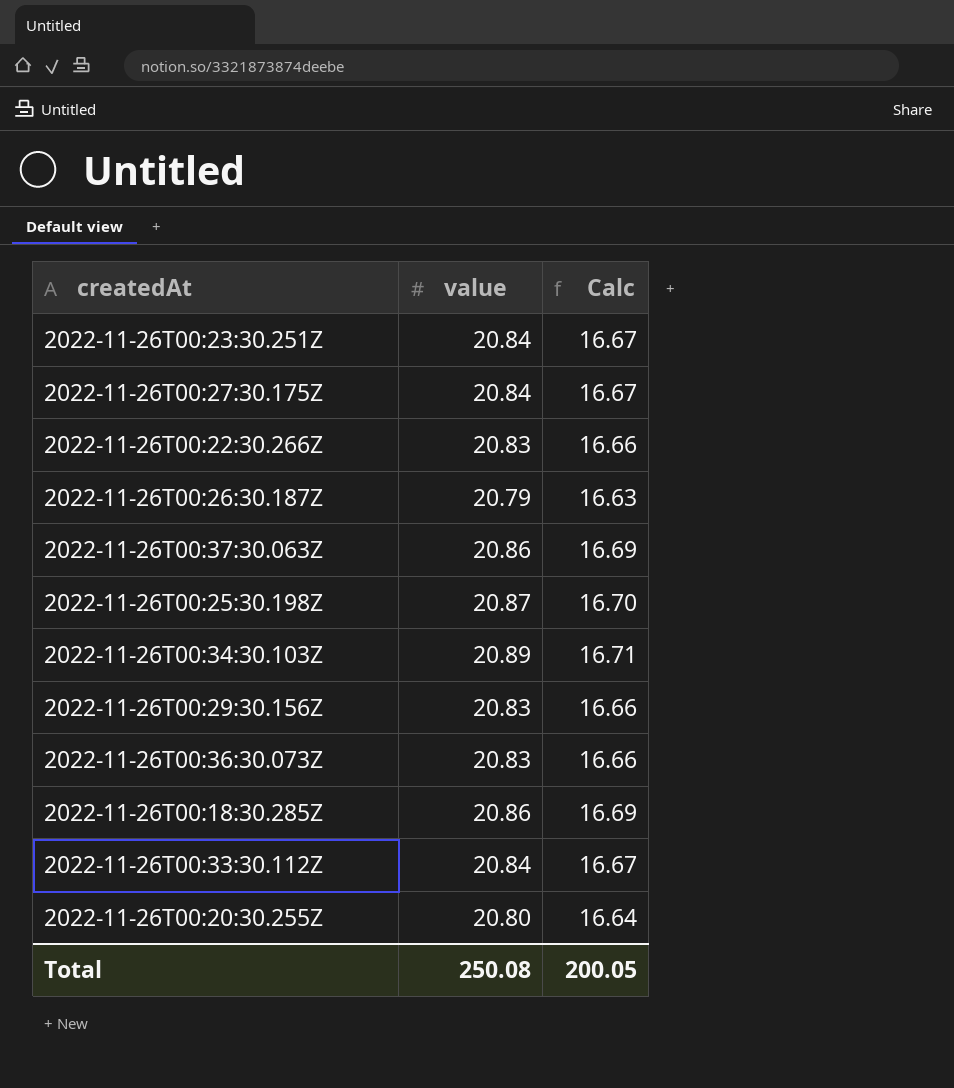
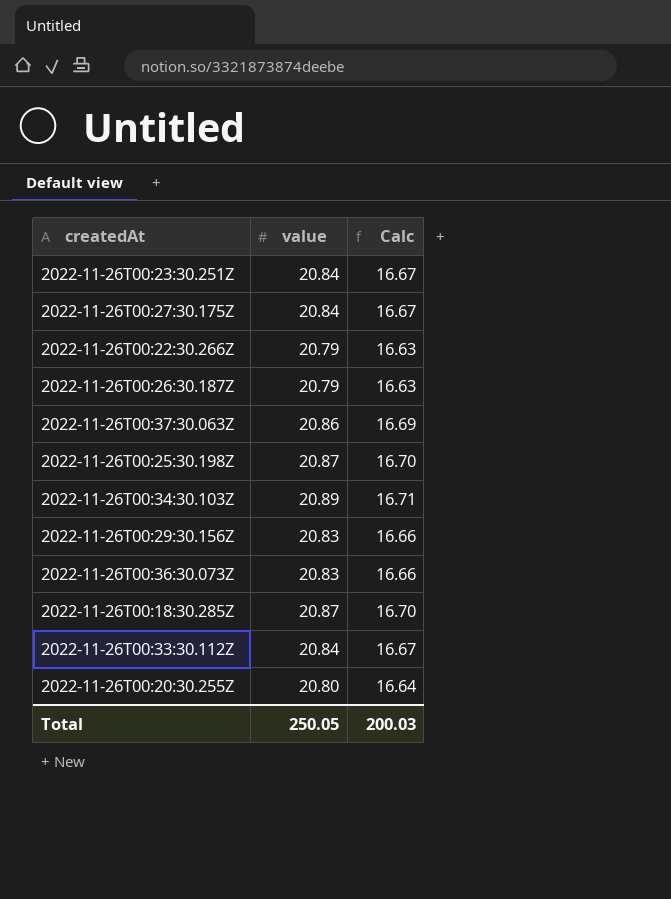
2022-11-26T00:22:30.266Z | value: 20.83 -> 20.79
2022-11-26T00:22:30.266Z | Calc: 16.66 -> 16.63
2022-11-26T00:18:30.285Z | value: 20.86 -> 20.87
2022-11-26T00:18:30.285Z | Calc: 16.69 -> 16.70
Total | value: 250.08 -> 250.05
Total | Calc: 200.05 -> 200.03

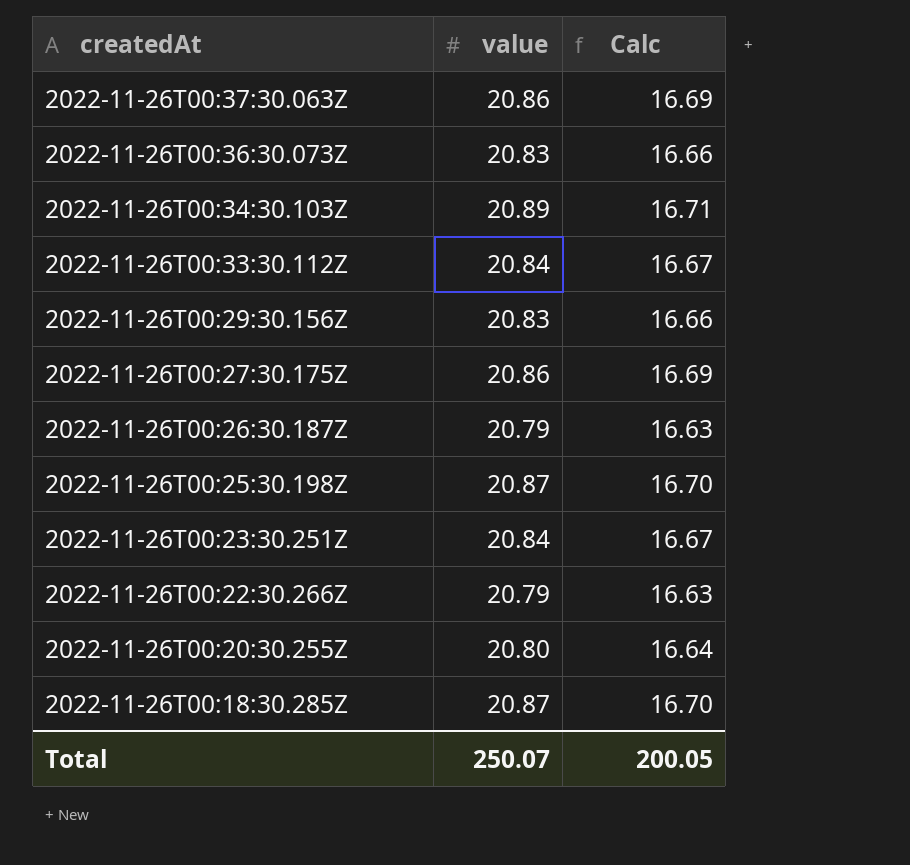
row order: none -> createdAt descending
2022-11-26T00:27:30.175Z | value: 20.84 -> 20.86
2022-11-26T00:27:30.175Z | Calc: 16.67 -> 16.69
Total | value: 250.05 -> 250.07
Total | Calc: 200.03 -> 200.05

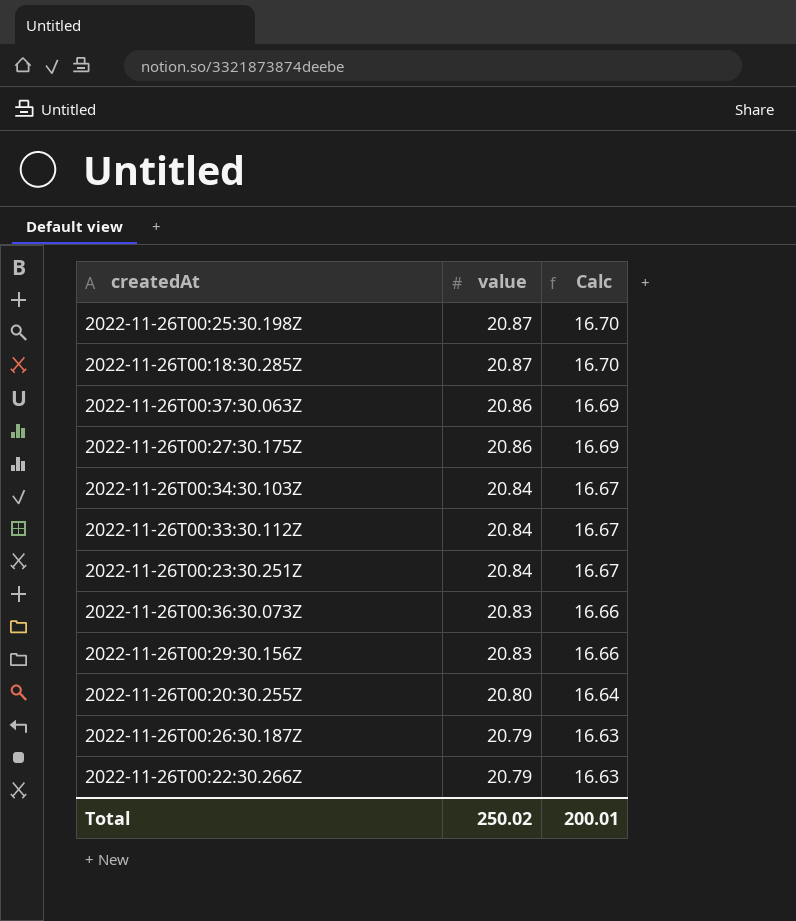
row order: createdAt descending -> value descending
2022-11-26T00:34:30.103Z | value: 20.89 -> 20.84
2022-11-26T00:34:30.103Z | Calc: 16.71 -> 16.67
Total | value: 250.07 -> 250.02
Total | Calc: 200.05 -> 200.01

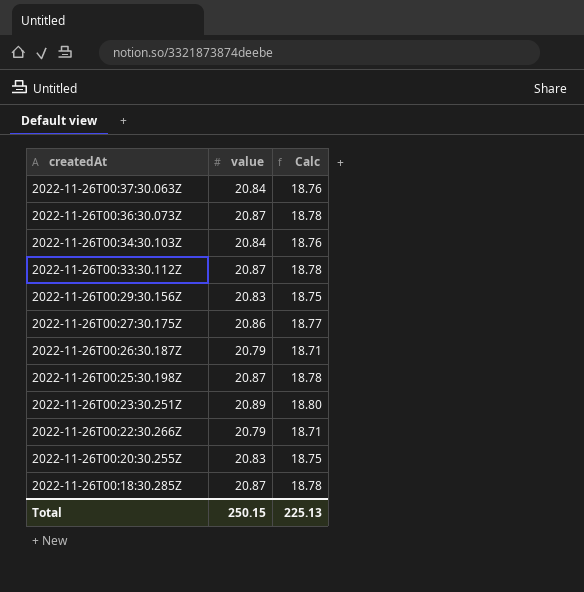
row order: value descending -> createdAt descending
column Calc | formula: [value] * 0.8 -> [value] * 0.9
2022-11-26T00:37:30.063Z | value: 20.86 -> 20.84
2022-11-26T00:36:30.073Z | value: 20.83 -> 20.87
2022-11-26T00:33:30.112Z | value: 20.84 -> 20.87
2022-11-26T00:23:30.251Z | value: 20.84 -> 20.89
2022-11-26T00:20:30.255Z | value: 20.80 -> 20.83
Total | value: 250.02 -> 250.15
Total | Calc: 200.01 -> 225.13

